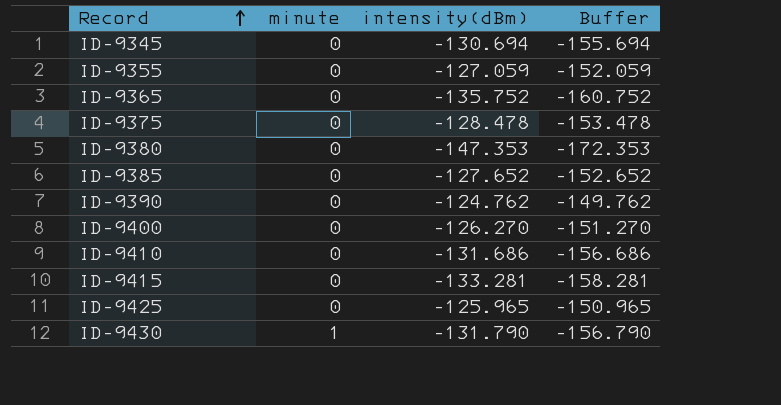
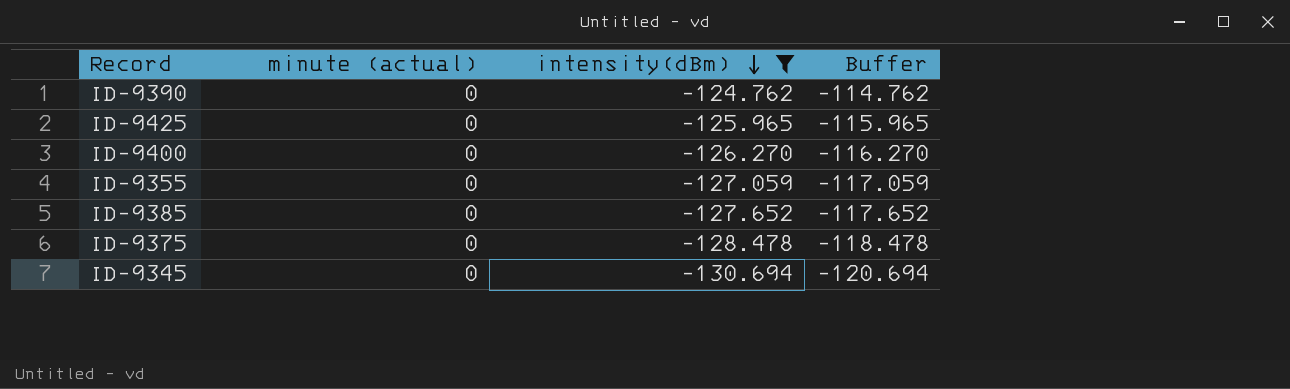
filter: none -> intensity(dBm) >= -130.694
row order: Record ascending -> intensity(dBm) descending
column name: minute -> minute (actual)
column Buffer | formula: [intensity(dBm)] - 25 -> [intensity(dBm)] + 10

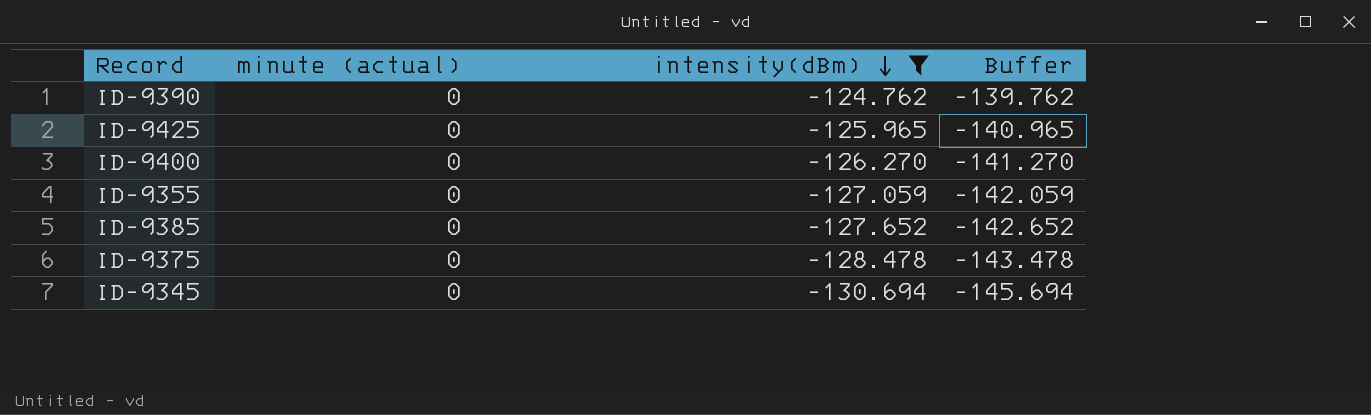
column Buffer | formula: [intensity(dBm)] + 10 -> [intensity(dBm)] - 15

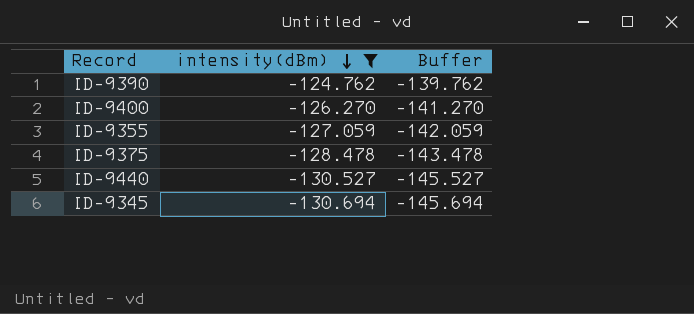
column minute (actual) | position: 2 -> none
row ID-9425: 0 | -125.965 | -140.965 -> none
row ID-9385: 0 | -127.652 | -142.652 -> none
row ID-9440: none -> -130.527 | -145.527

